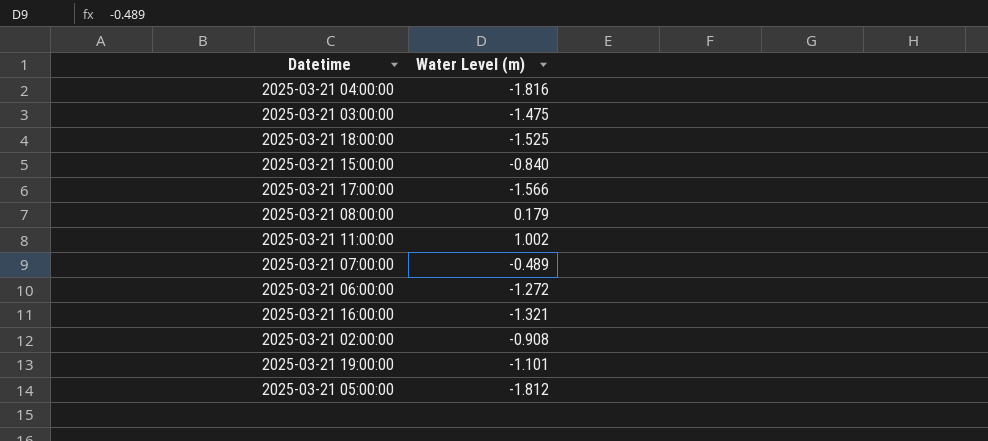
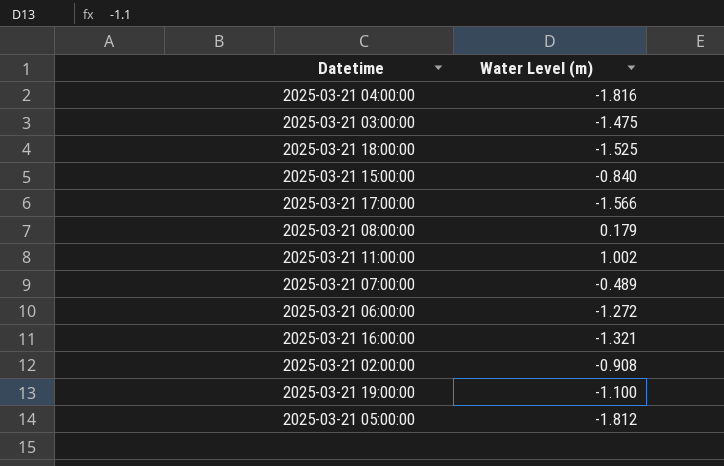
2025-03-21 19:00:00 | Water Level (m): -1.101 -> -1.100

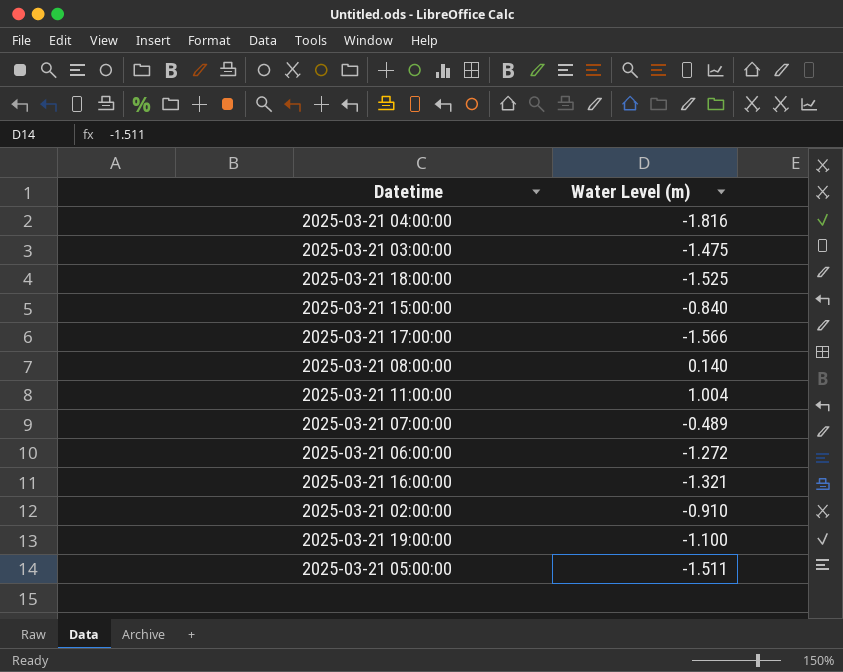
2025-03-21 08:00:00 | Water Level (m): 0.179 -> 0.140
2025-03-21 11:00:00 | Water Level (m): 1.002 -> 1.004
2025-03-21 02:00:00 | Water Level (m): -0.908 -> -0.910
2025-03-21 05:00:00 | Water Level (m): -1.812 -> -1.511

